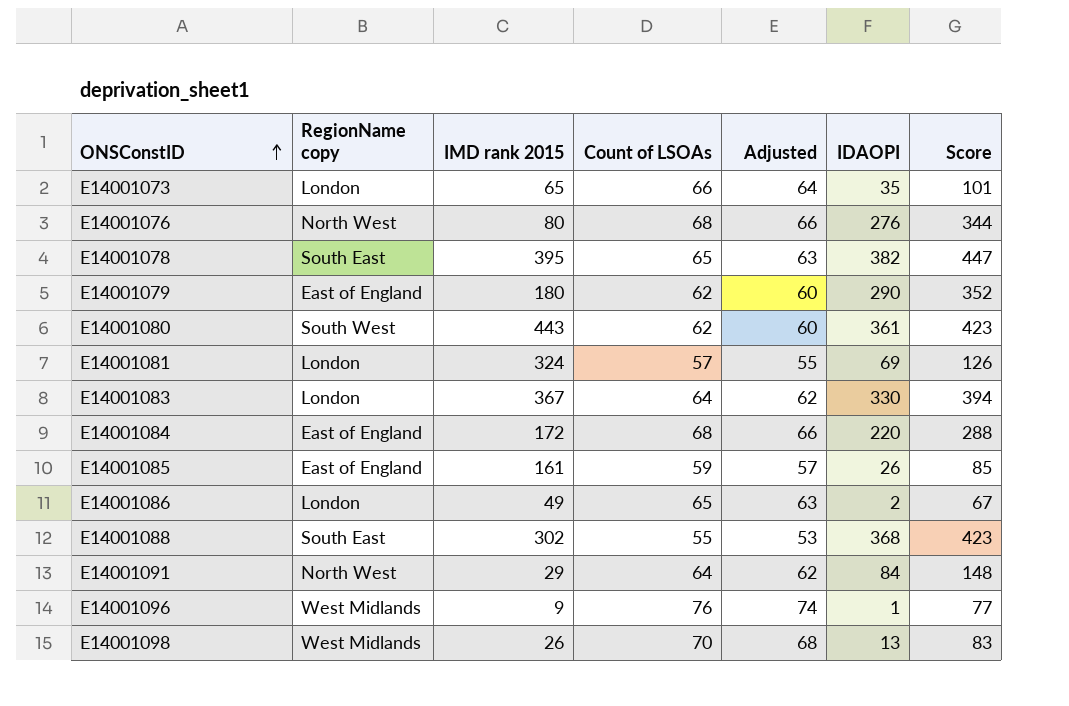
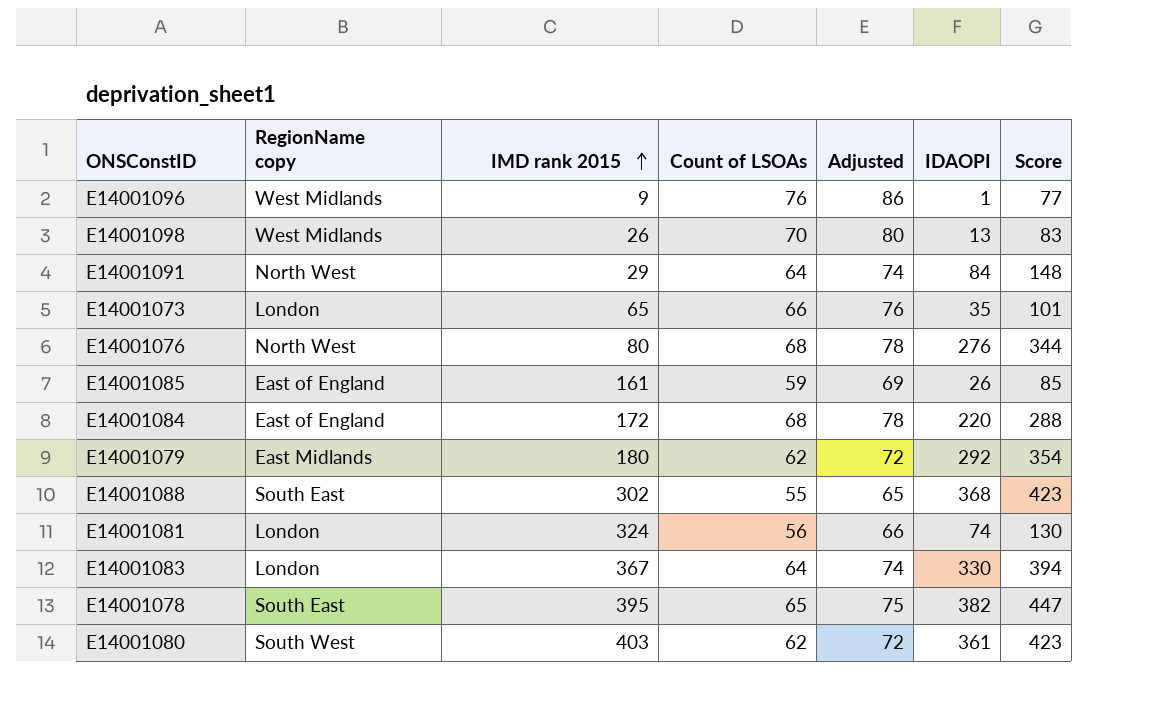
row order: ONSConstID ascending -> IMD rank 2015 ascending
column Adjusted | formula: [Count of LSOAs] - 2 -> [Count of LSOAs] + 10
row E14001086: London | 49 | 65 | 63 | 2 | 67 -> none
E14001079 | RegionName copy: East of England -> East Midlands
E14001079 | IDAOPI: 290 -> 292
E14001079 | Score: 352 -> 354
E14001081 | Count of LSOAs: 57 -> 56
E14001081 | IDAOPI: 69 -> 74
E14001081 | Score: 126 -> 130
E14001080 | IMD rank 2015: 443 -> 403

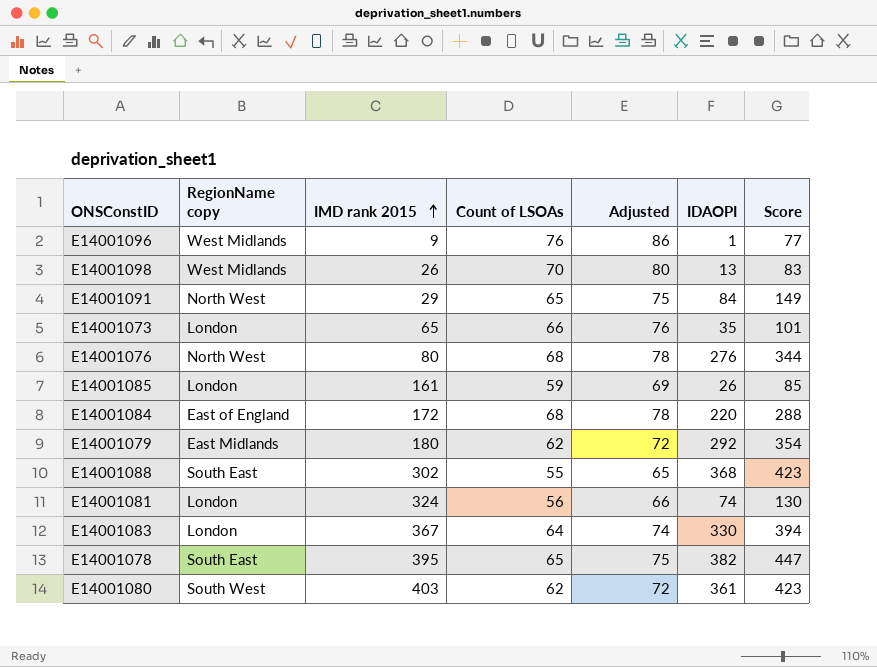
E14001091 | Count of LSOAs: 64 -> 65
E14001091 | Adjusted: 74 -> 75
E14001091 | Score: 148 -> 149
E14001085 | RegionName copy: East of England -> London

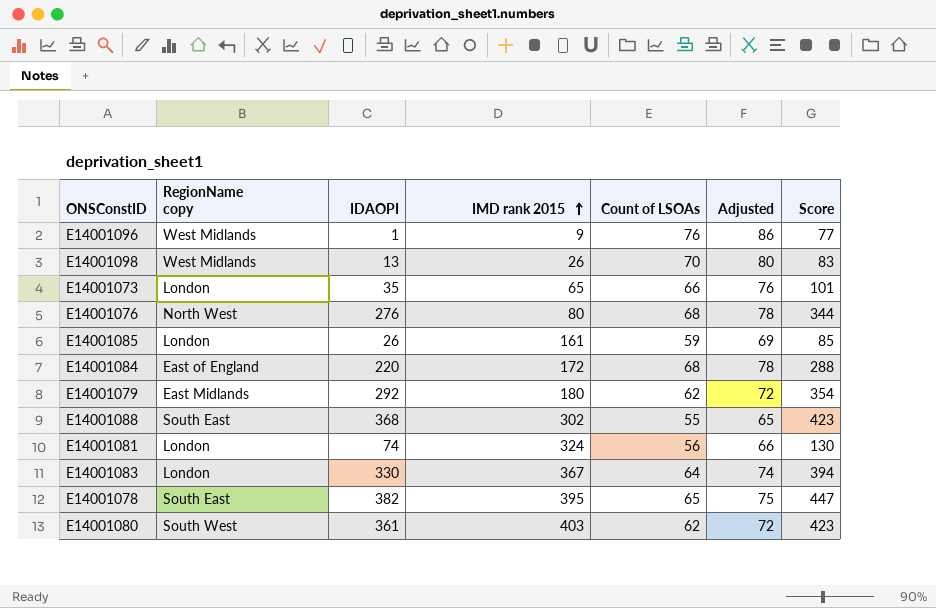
column IDAOPI | position: 6 -> 3
row E14001091: North West | 29 | 65 | 75 | 84 | 149 -> none

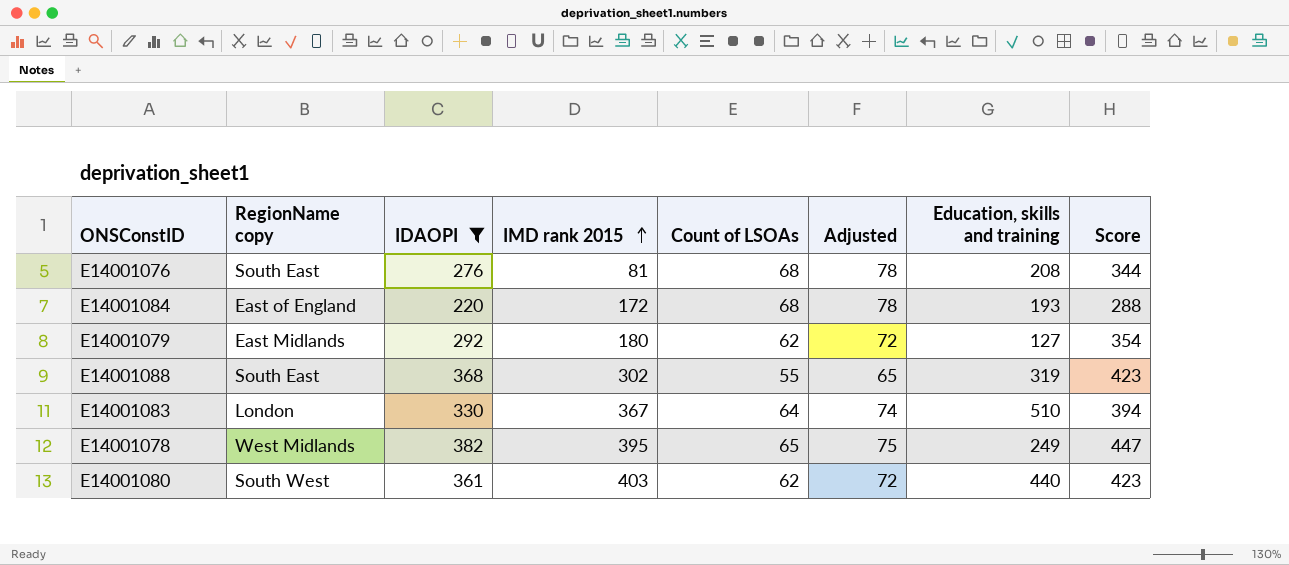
filter: none -> IDAOPI >= 220
column Education, skills and training | position: none -> 7
E14001076 | RegionName copy: North West -> South East
E14001076 | IMD rank 2015: 80 -> 81
E14001078 | RegionName copy: South East -> West Midlands

